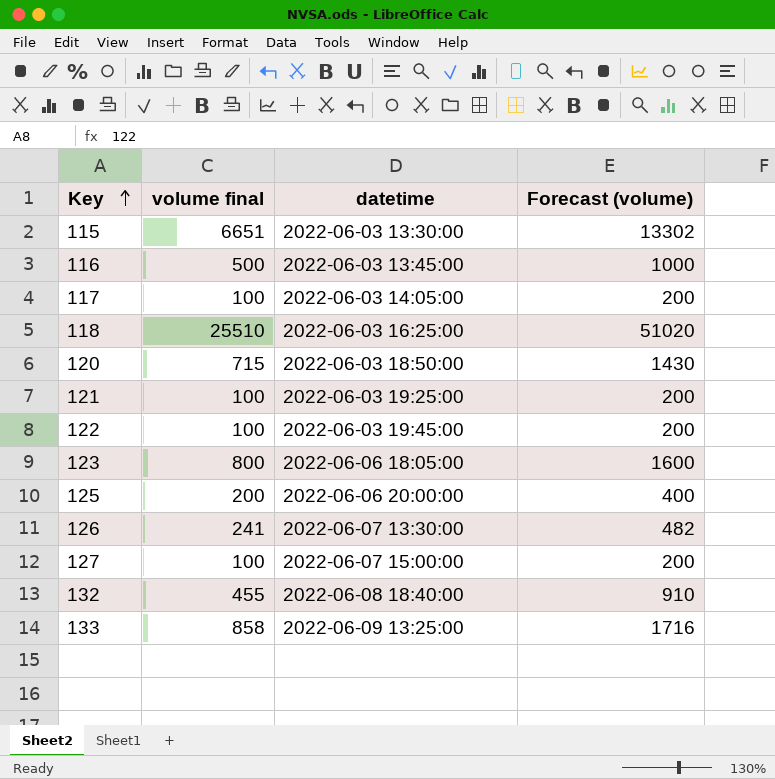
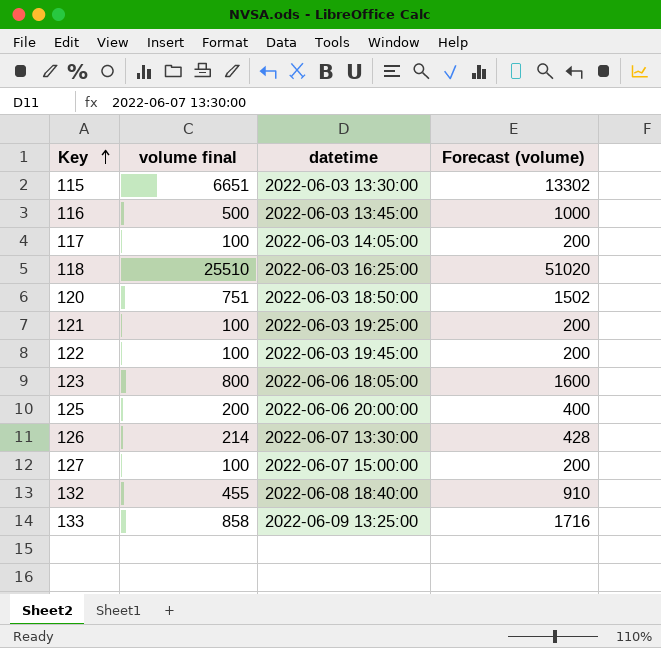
120 | volume final: 715 -> 751
120 | Forecast (volume): 1430 -> 1502
126 | volume final: 241 -> 214
126 | Forecast (volume): 482 -> 428

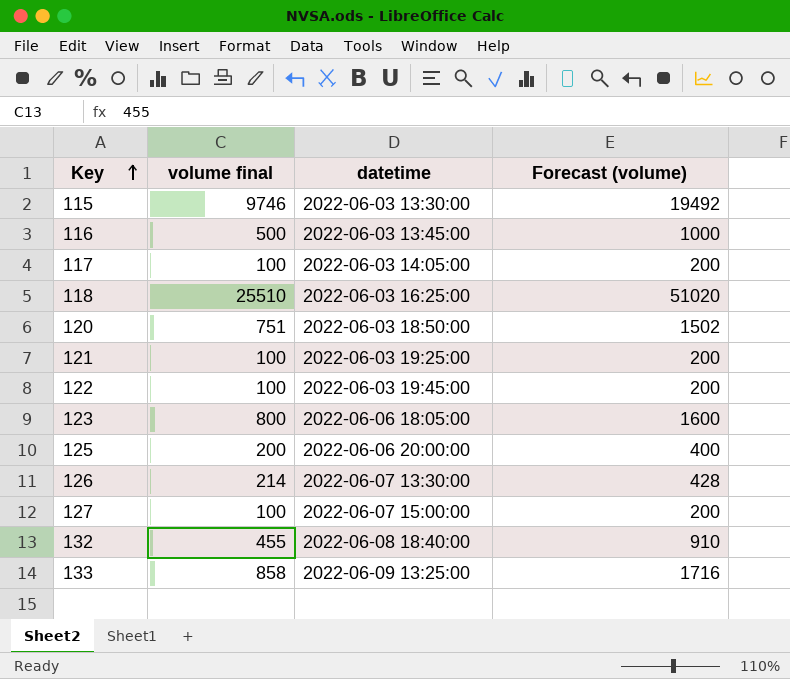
115 | volume final: 6651 -> 9746
115 | Forecast (volume): 13302 -> 19492

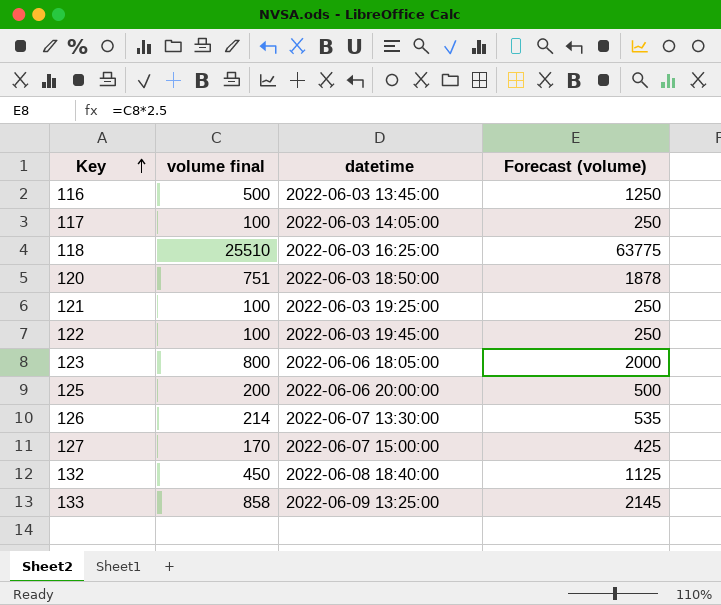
column Forecast (volume) | formula: [volume final] * 2 -> [volume final] * 2.5
row 115: 9746 | 2022-06-03 13:30:00 | 19492 -> none
127 | volume final: 100 -> 170
132 | volume final: 455 -> 450

